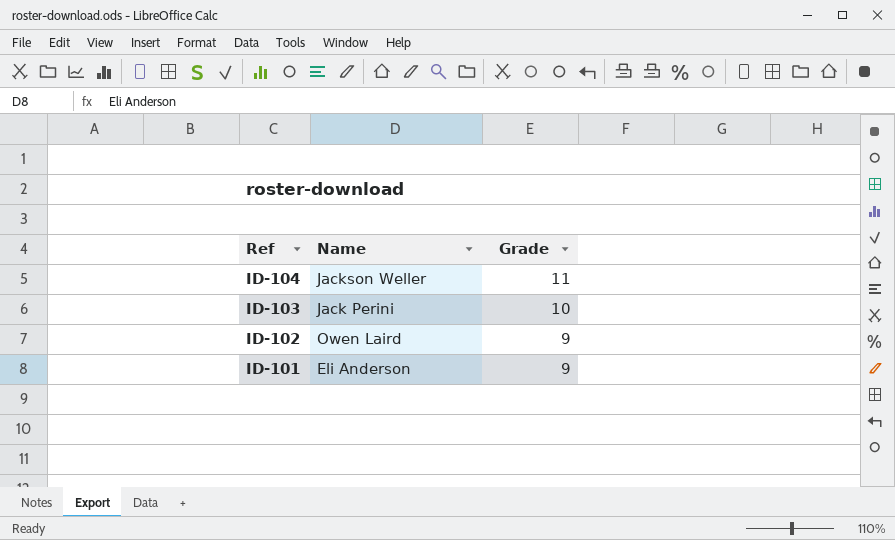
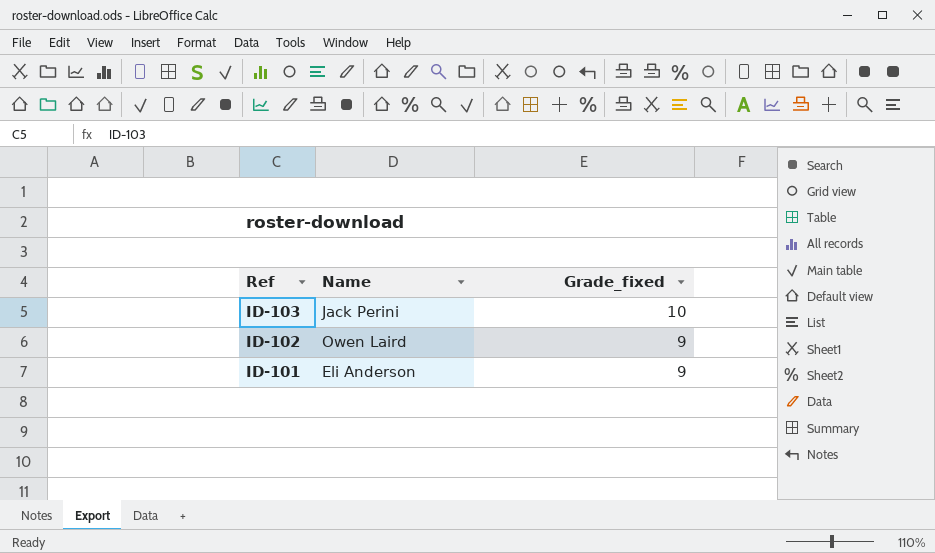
column name: Grade -> Grade_fixed
row ID-104: Jackson Weller | 11 -> none

